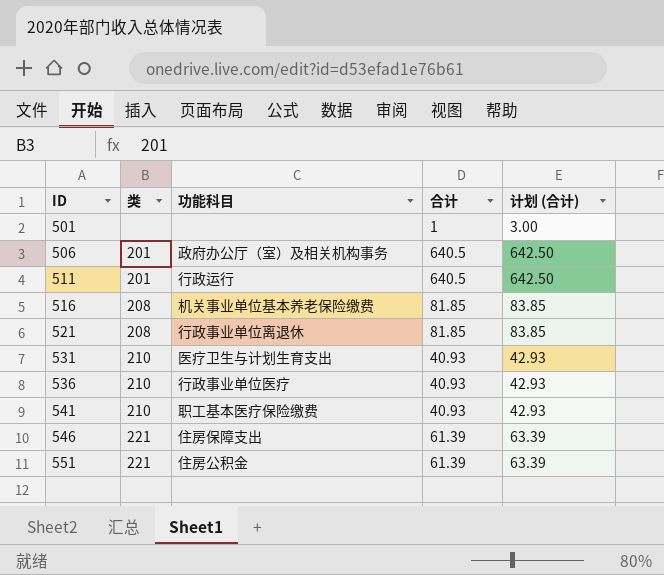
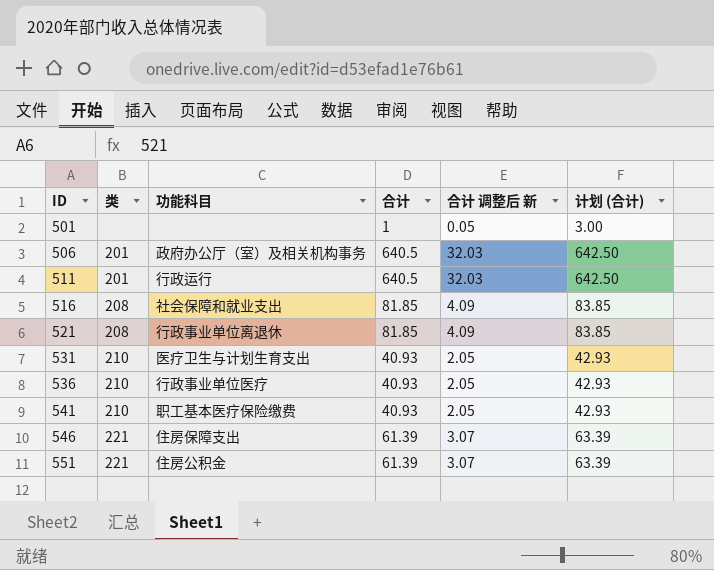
column 合计 调整后 新 | formula: none -> [合计] * 0.05
516 | 功能科目: 机关事业单位基本养老保险缴费 -> 社会保障和就业支出

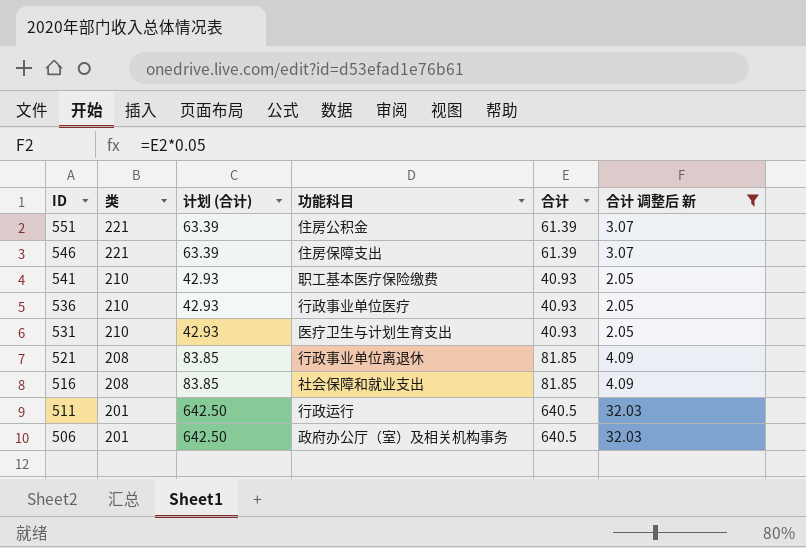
filter: none -> 合计 调整后 新 != 0.05
row order: ID ascending -> ID descending
column 计划 (合计) | position: 6 -> 3

